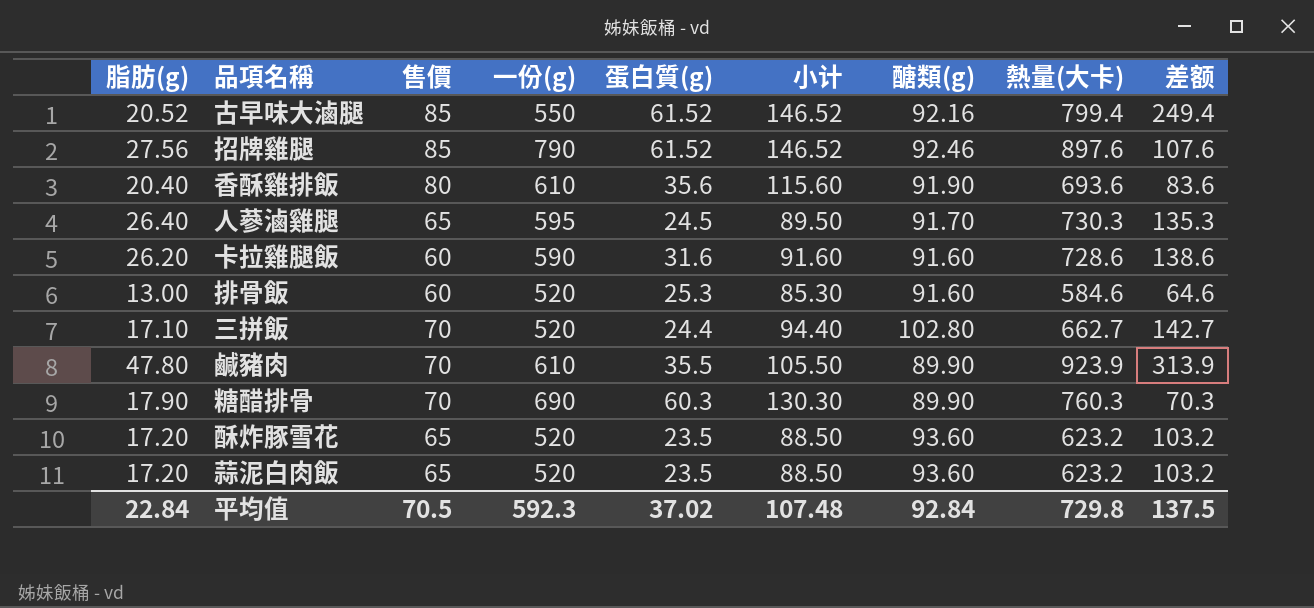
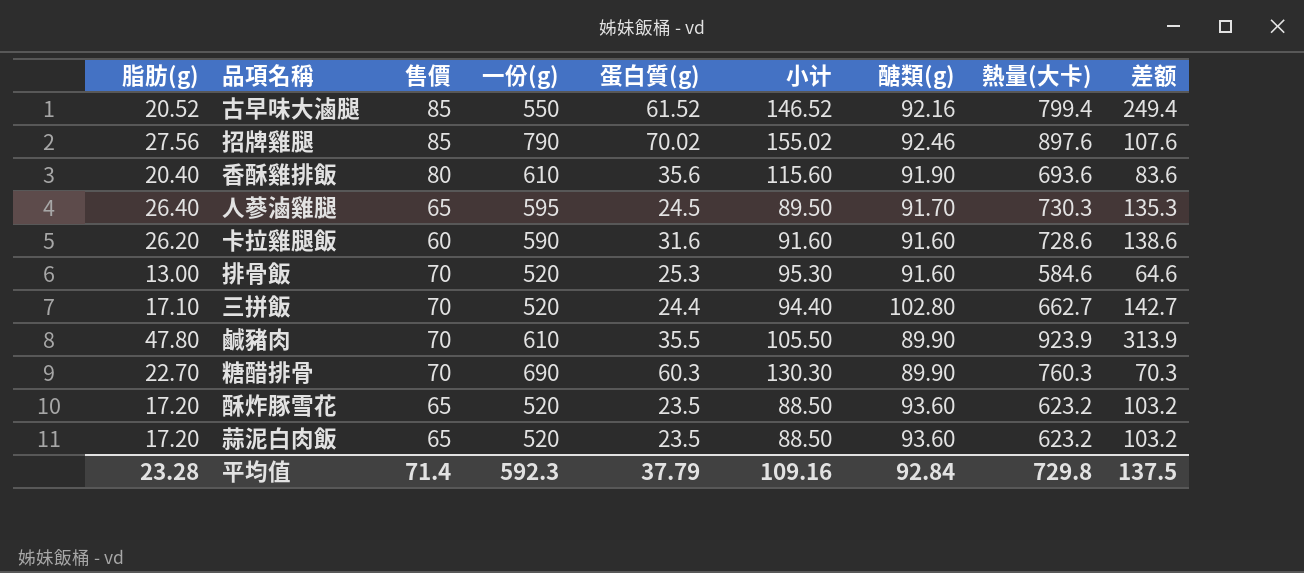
招牌雞腿 | 蛋白質(g): 61.52 -> 70.02
招牌雞腿 | 小计: 146.52 -> 155.02
排骨飯 | 售價: 60 -> 70
排骨飯 | 小计: 85.30 -> 95.30
糖醋排骨 | 脂肪(g): 17.90 -> 22.70
平均值 | 脂肪(g): 22.84 -> 23.28
平均值 | 售價: 70.5 -> 71.4
平均值 | 蛋白質(g): 37.02 -> 37.79
平均值 | 小计: 107.48 -> 109.16

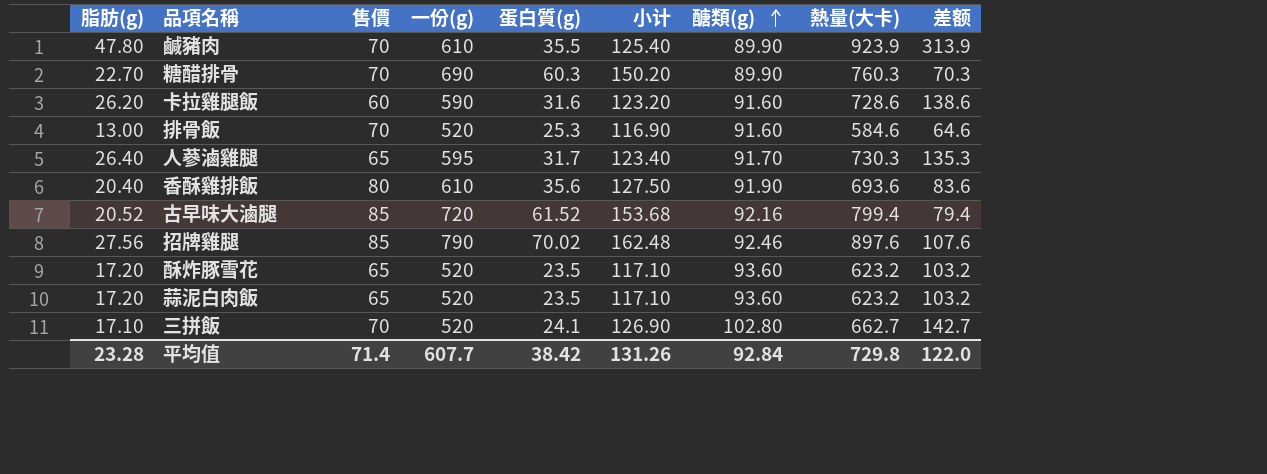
row order: none -> 醣類(g) ascending
column 小计 | formula: [售價] + [蛋白質(g)] -> [蛋白質(g)] + [醣類(g)]
人蔘滷雞腿 | 蛋白質(g): 24.5 -> 31.7
古早味大滷腿 | 一份(g): 550 -> 720
古早味大滷腿 | 差额: 249.4 -> 79.4
三拼飯 | 蛋白質(g): 24.4 -> 24.1
平均值 | 一份(g): 592.3 -> 607.7
平均值 | 蛋白質(g): 37.79 -> 38.42
平均值 | 小计: 109.16 -> 131.26
平均值 | 差额: 137.5 -> 122.0

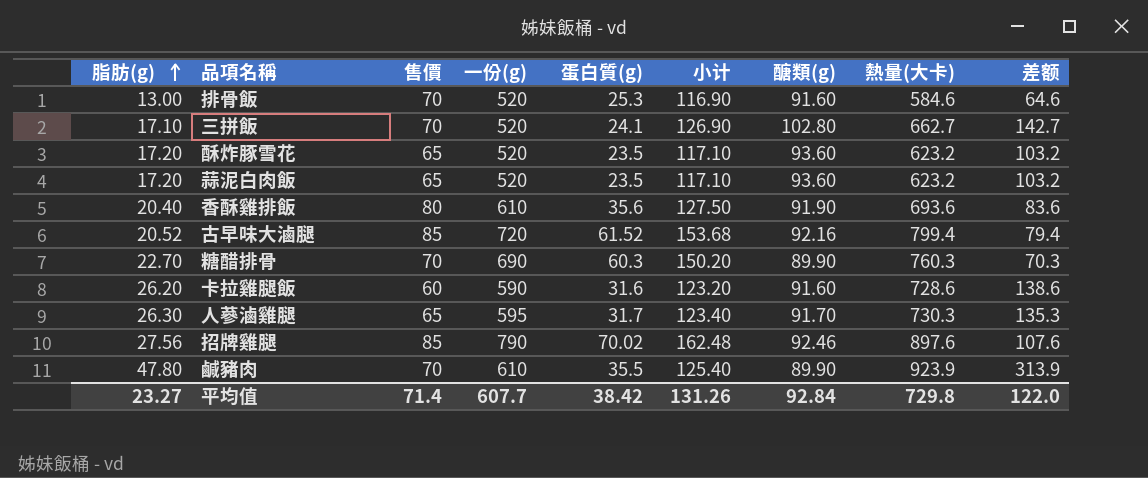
row order: 醣類(g) ascending -> 脂肪(g) ascending
人蔘滷雞腿 | 脂肪(g): 26.40 -> 26.30
平均值 | 脂肪(g): 23.28 -> 23.27

